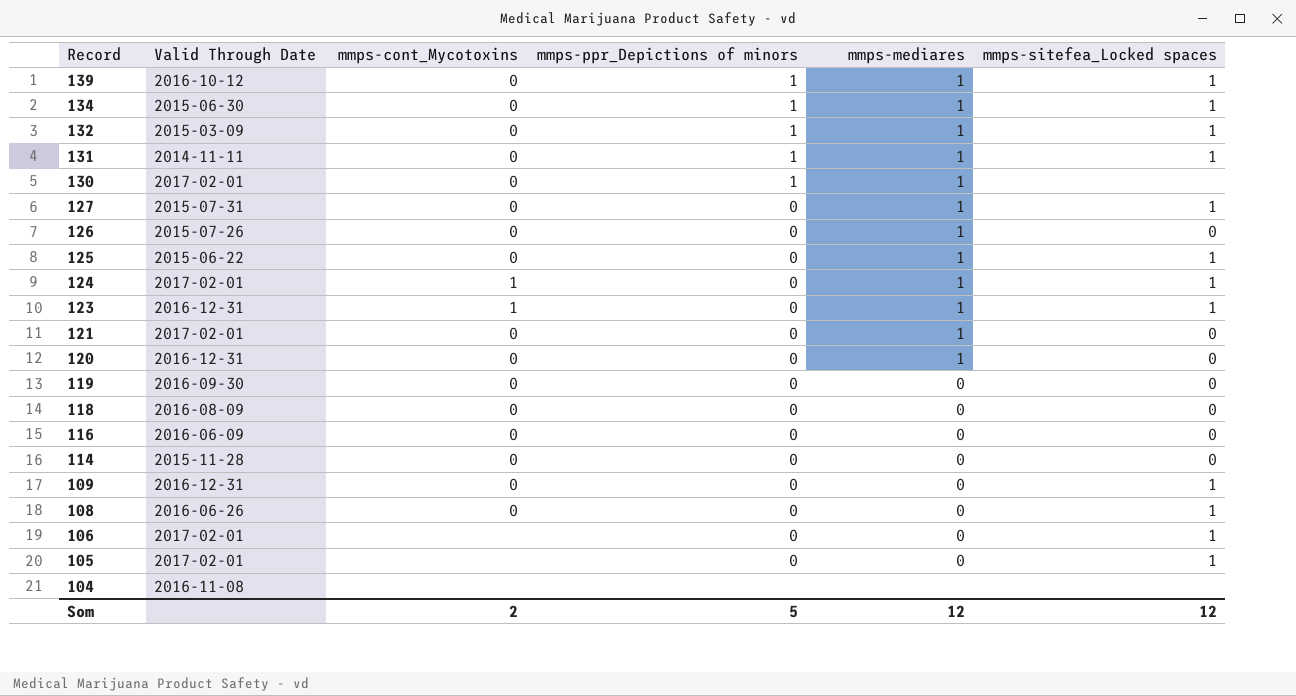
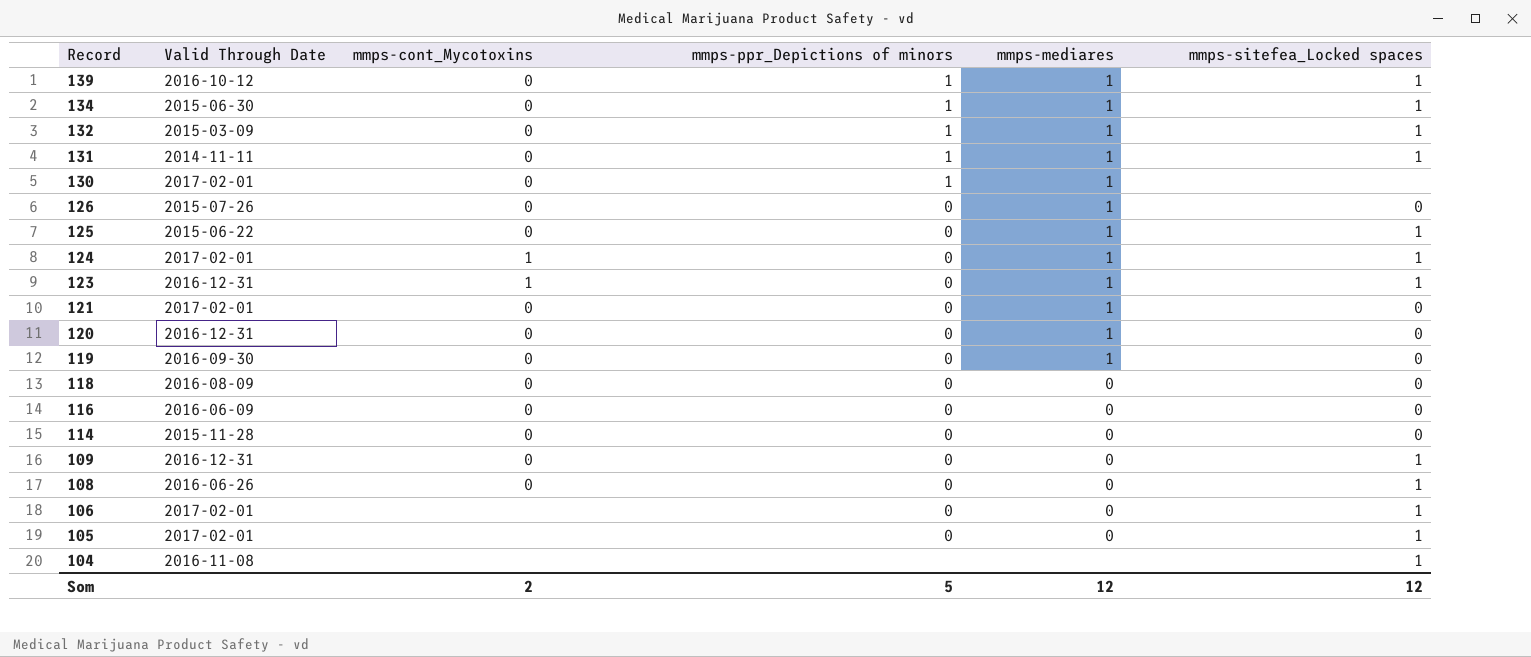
row 127: 2015-07-31 | 0 | 0 | 1 | 1 -> none
119 | mmps-mediares: 0 -> 1
104 | mmps-sitefea_Locked spaces: none -> 1

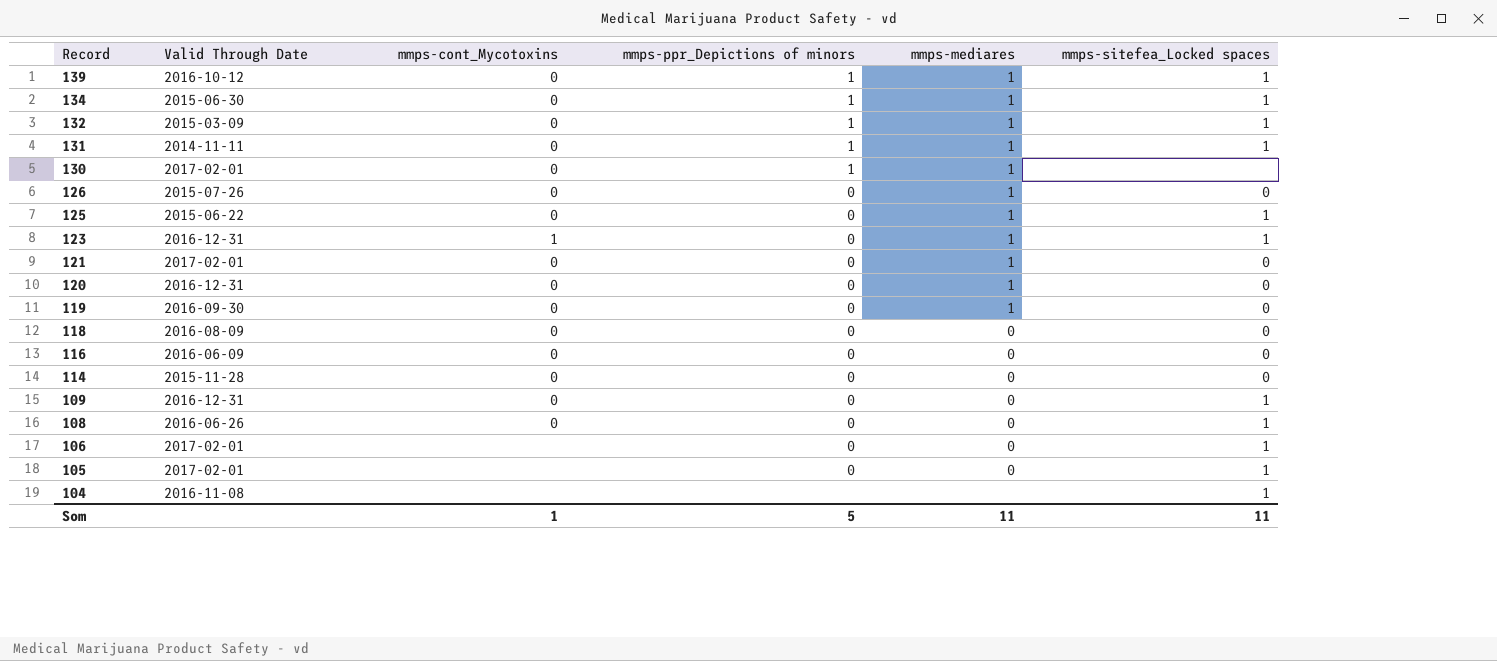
row 124: 2017-02-01 | 1 | 0 | 1 | 1 -> none
Som | mmps-cont_Mycotoxins: 2 -> 1
Som | mmps-mediares: 12 -> 11
Som | mmps-sitefea_Locked spaces: 12 -> 11

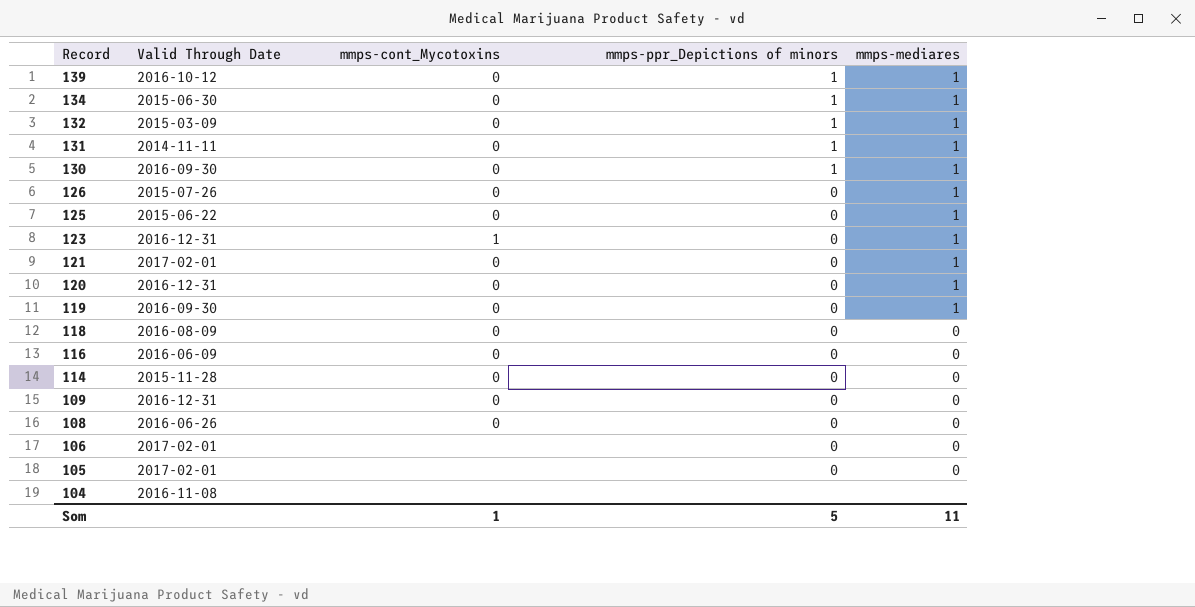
column mmps-sitefea_Locked spaces | position: 6 -> none
130 | Valid Through Date: 2017-02-01 -> 2016-09-30

